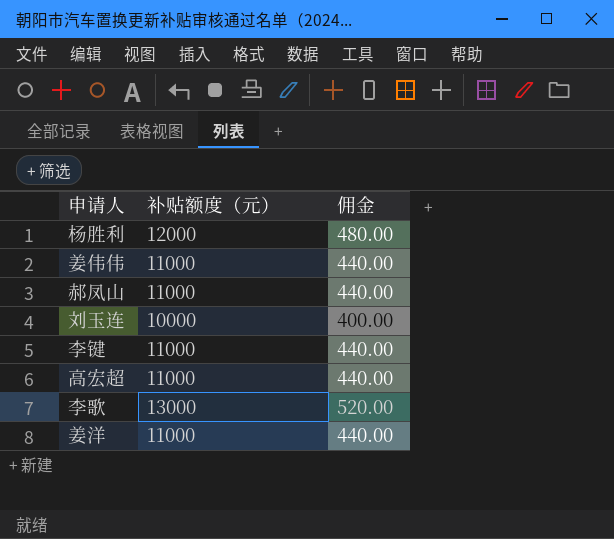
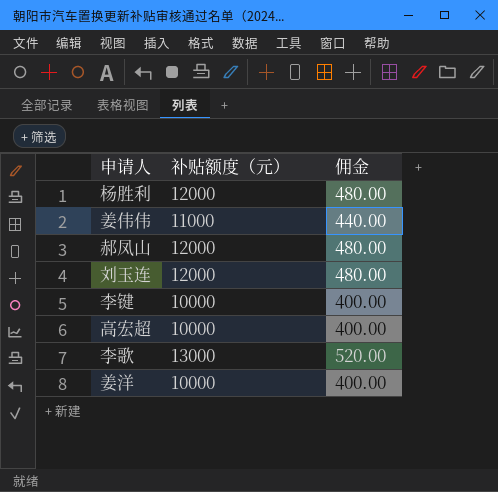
郝凤山 | 补贴额度（元）: 11000 -> 12000
郝凤山 | 佣金: 440.00 -> 480.00
刘玉连 | 补贴额度（元）: 10000 -> 12000
刘玉连 | 佣金: 400.00 -> 480.00
李键 | 补贴额度（元）: 11000 -> 10000
李键 | 佣金: 440.00 -> 400.00
高宏超 | 补贴额度（元）: 11000 -> 10000
高宏超 | 佣金: 440.00 -> 400.00
姜洋 | 补贴额度（元）: 11000 -> 10000
姜洋 | 佣金: 440.00 -> 400.00

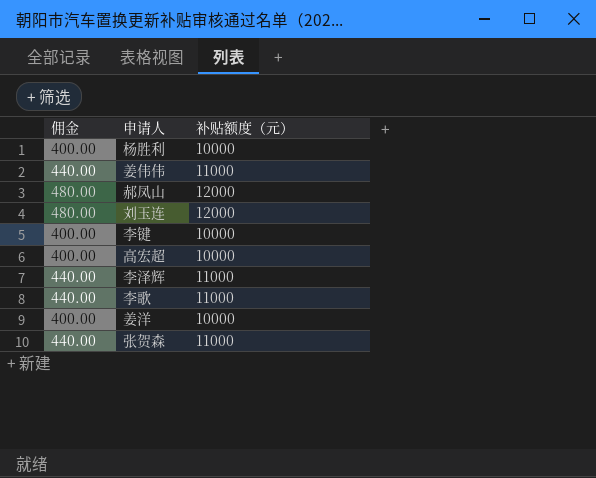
column 佣金 | position: 3 -> 1
杨胜利 | 佣金: 480.00 -> 400.00
杨胜利 | 补贴额度（元）: 12000 -> 10000
row 李泽辉: none -> 440.00 | 11000
李歌 | 佣金: 520.00 -> 440.00
李歌 | 补贴额度（元）: 13000 -> 11000
row 张贺森: none -> 440.00 | 11000

